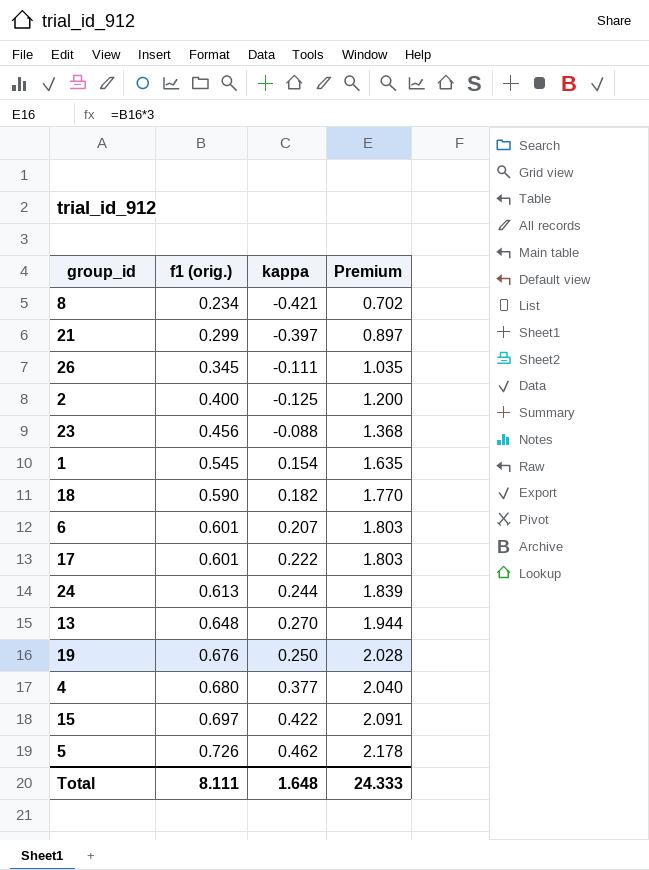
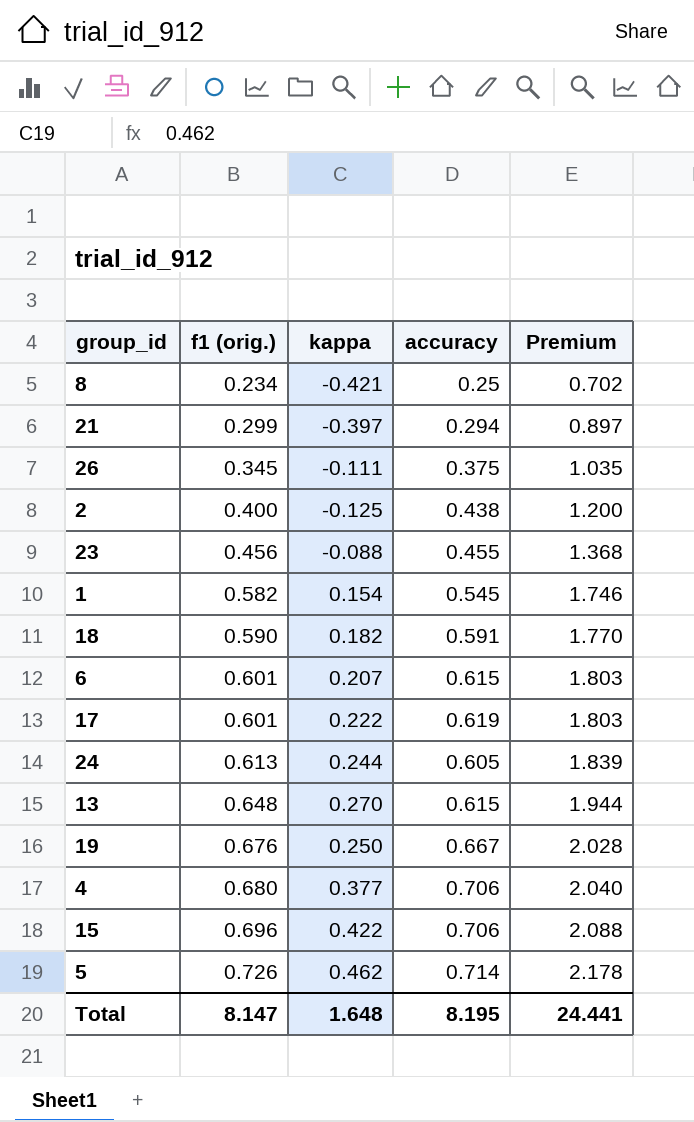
column accuracy | position: none -> 4
1 | f1 (orig.): 0.545 -> 0.582
1 | Premium: 1.635 -> 1.746
15 | f1 (orig.): 0.697 -> 0.696
15 | Premium: 2.091 -> 2.088
Total | f1 (orig.): 8.111 -> 8.147
Total | Premium: 24.333 -> 24.441

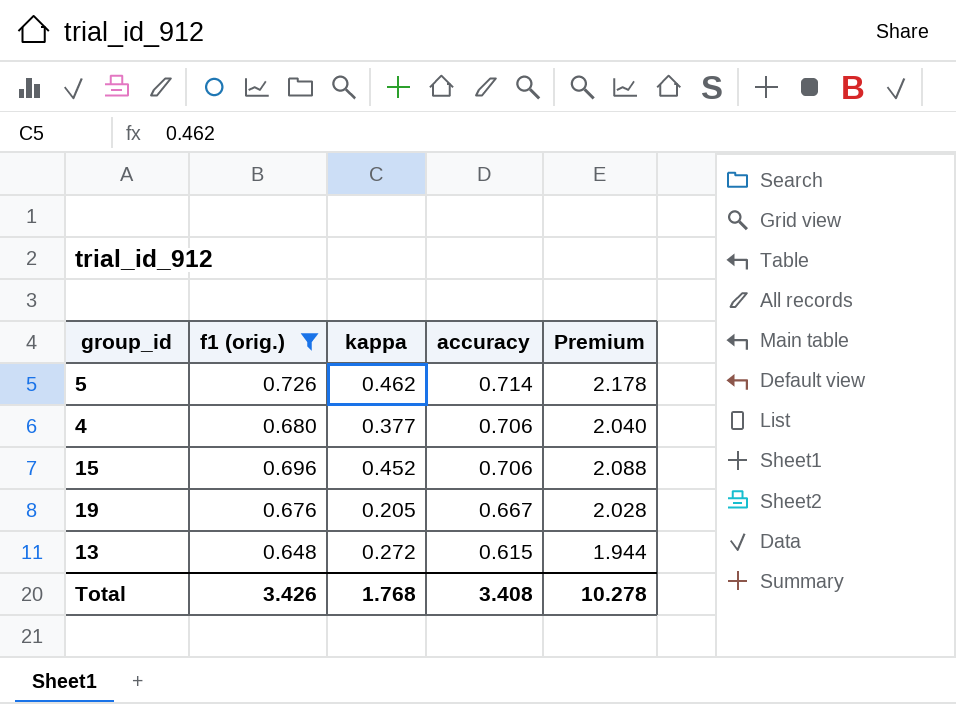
filter: none -> f1 (orig.) >= 0.648
row order: f1 (orig.) ascending -> accuracy descending
15 | kappa: 0.422 -> 0.452
19 | kappa: 0.250 -> 0.205
13 | kappa: 0.270 -> 0.272
Total | f1 (orig.): 8.147 -> 3.426
Total | kappa: 1.648 -> 1.768
Total | accuracy: 8.195 -> 3.408
Total | Premium: 24.441 -> 10.278

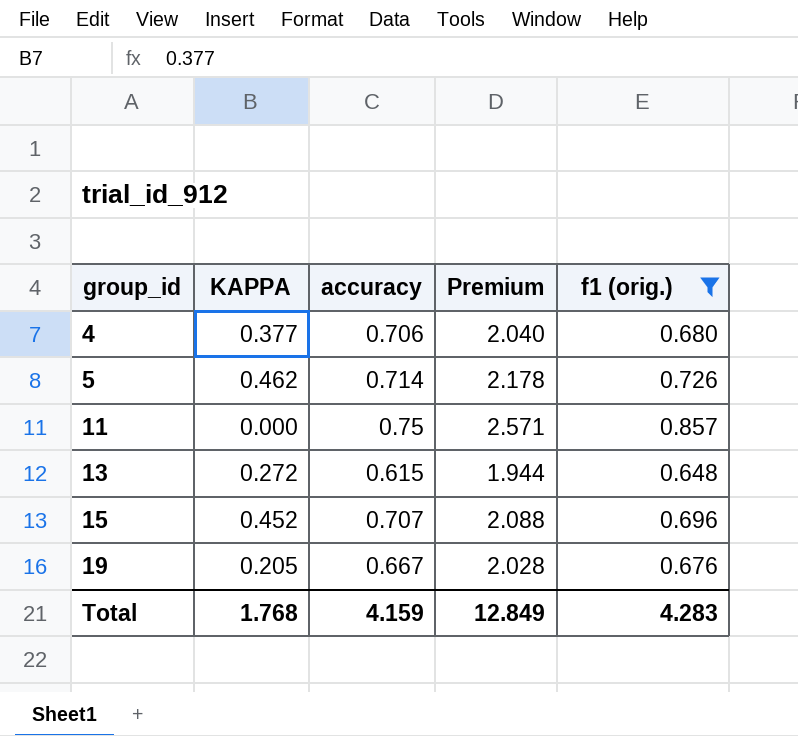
row order: accuracy descending -> group_id ascending
column name: kappa -> KAPPA
column f1 (orig.) | position: 2 -> 5
row 11: none -> 0.000 | 0.75 | 2.571 | 0.857
15 | accuracy: 0.706 -> 0.707
Total | accuracy: 3.408 -> 4.159
Total | Premium: 10.278 -> 12.849
Total | f1 (orig.): 3.426 -> 4.283

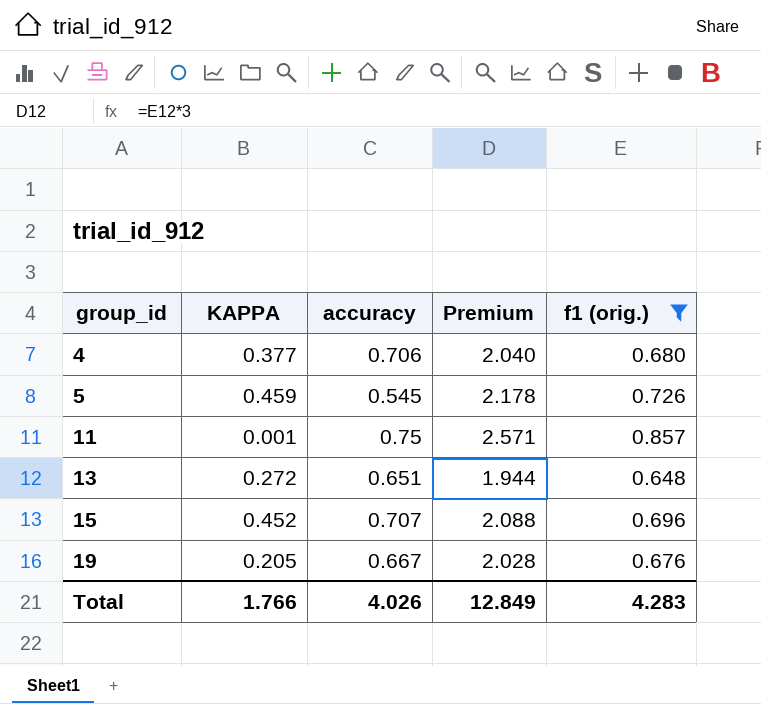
5 | KAPPA: 0.462 -> 0.459
5 | accuracy: 0.714 -> 0.545
11 | KAPPA: 0.000 -> 0.001
13 | accuracy: 0.615 -> 0.651
Total | KAPPA: 1.768 -> 1.766
Total | accuracy: 4.159 -> 4.026

